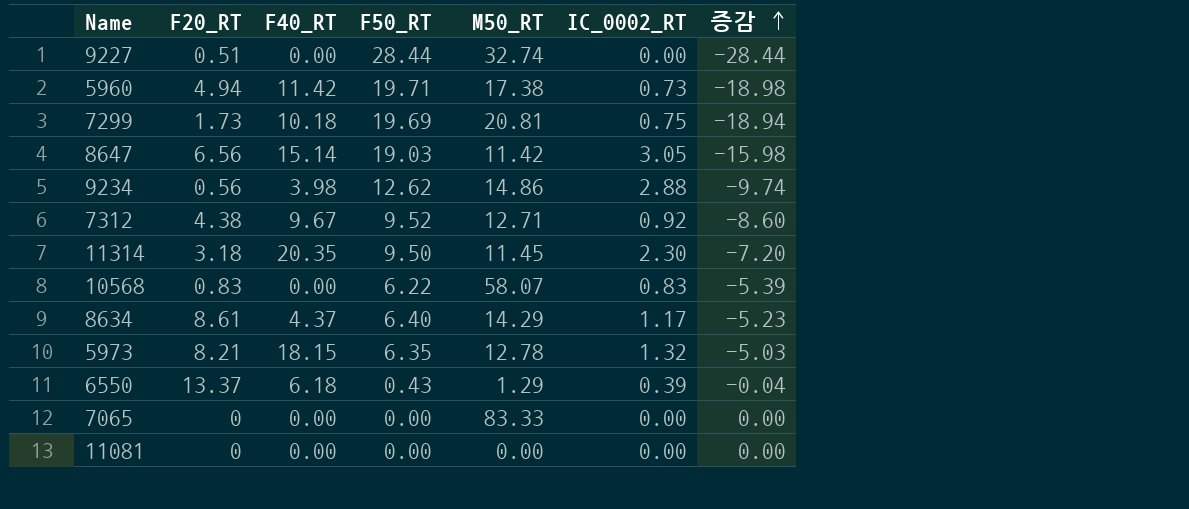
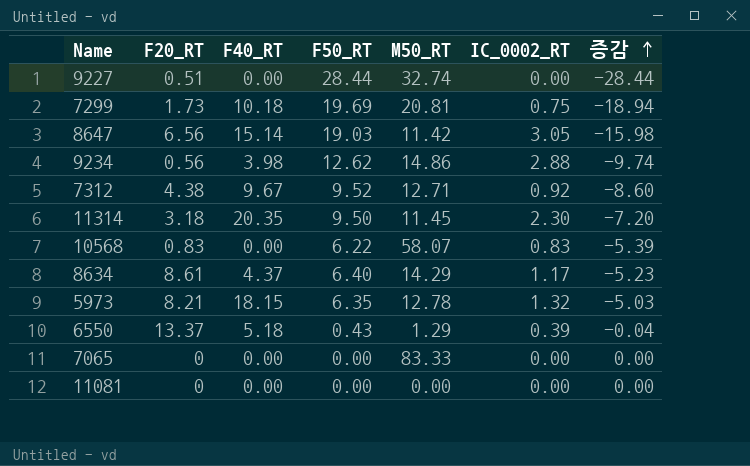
row 5960: 4.94 | 11.42 | 19.71 | 17.38 | 0.73 | -18.98 -> none
6550 | F40_RT: 6.18 -> 5.18

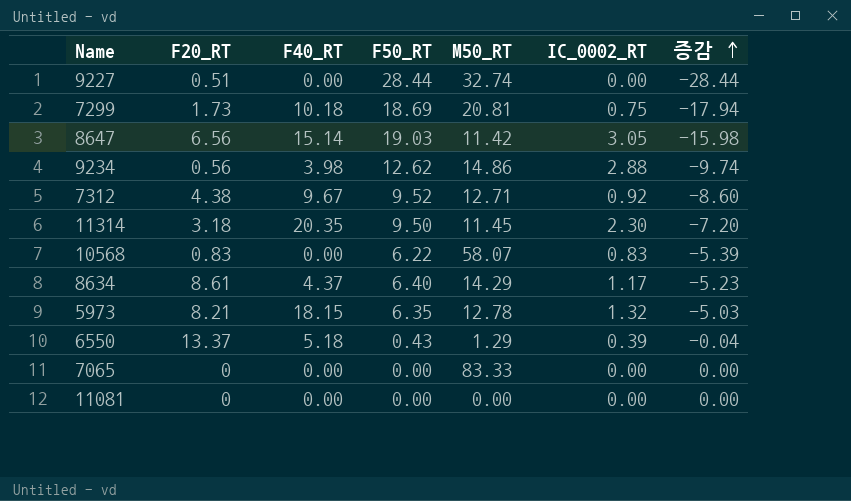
7299 | F50_RT: 19.69 -> 18.69
7299 | 증감: -18.94 -> -17.94

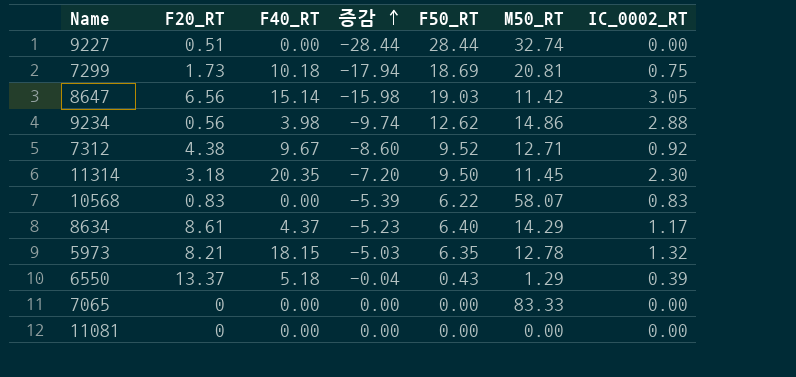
column 증감 | position: 7 -> 4

